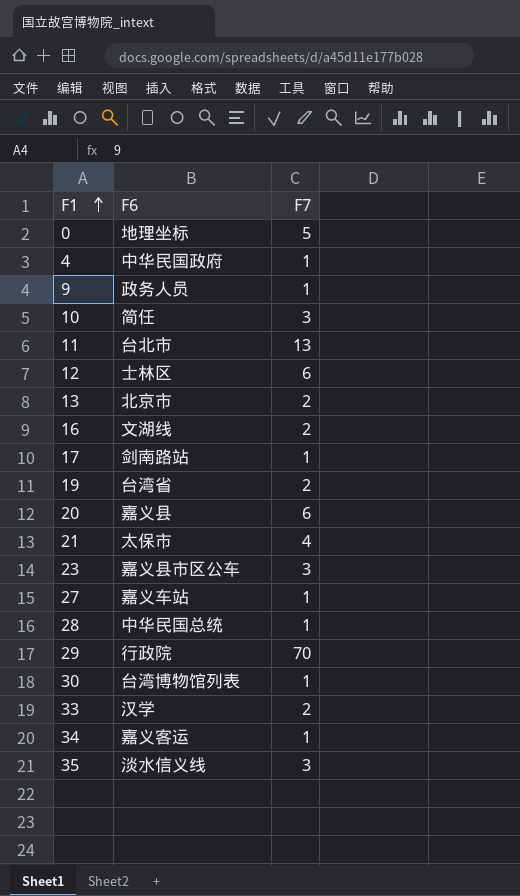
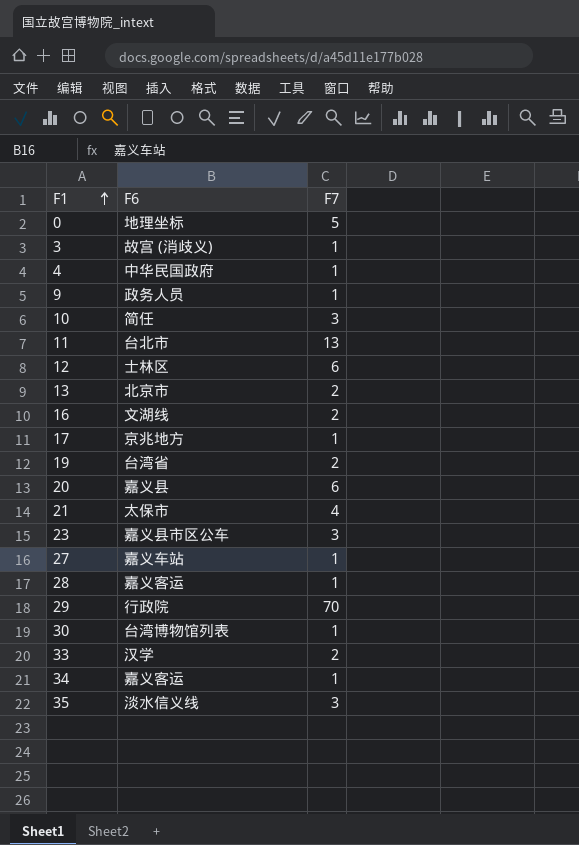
row 3: none -> 故宫 (消歧义) | 1
17 | F6: 剑南路站 -> 京兆地方
28 | F6: 中华民国总统 -> 嘉义客运

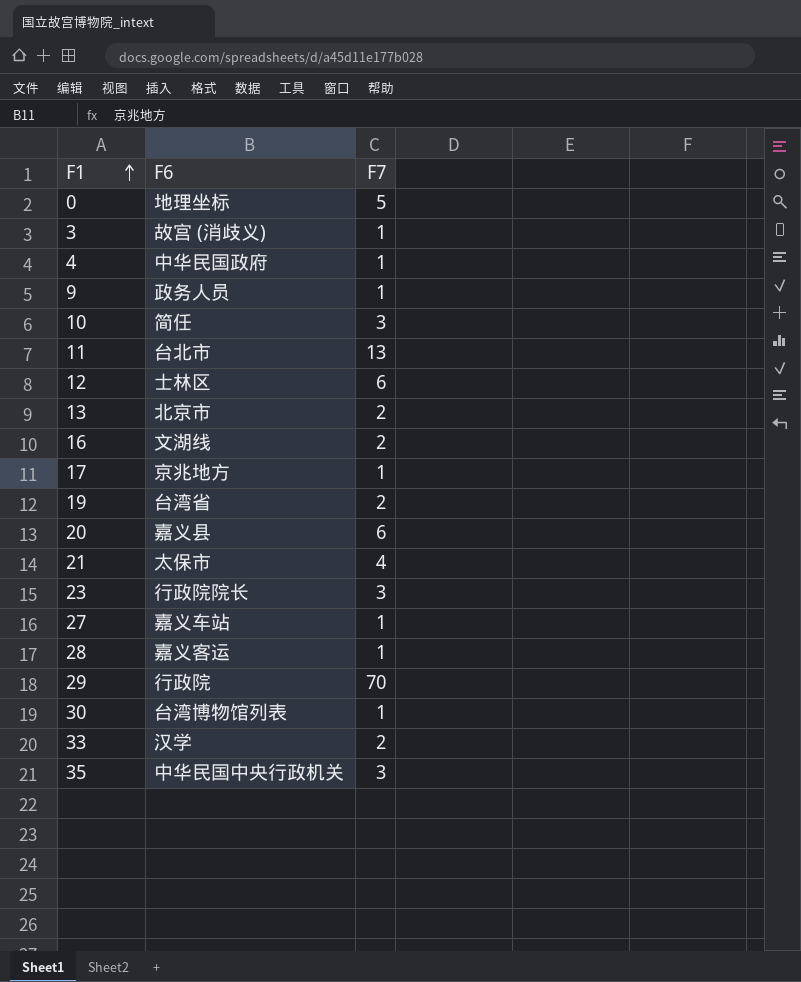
row 34: 嘉义客运 | 1 -> none
23 | F6: 嘉义县市区公车 -> 行政院院长
35 | F6: 淡水信义线 -> 中华民国中央行政机关

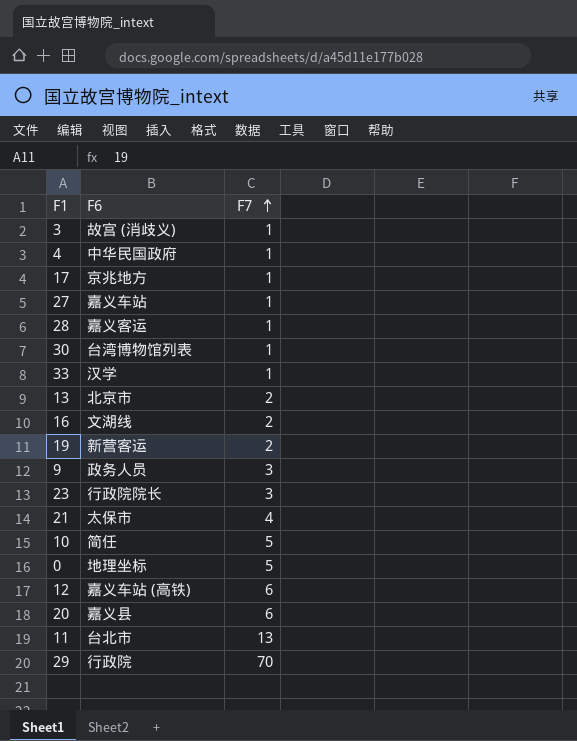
row order: F1 ascending -> F7 ascending
row 35: 中华民国中央行政机关 | 3 -> none
33 | F7: 2 -> 1
19 | F6: 台湾省 -> 新营客运
9 | F7: 1 -> 3
10 | F7: 3 -> 5
12 | F6: 士林区 -> 嘉义车站 (高铁)

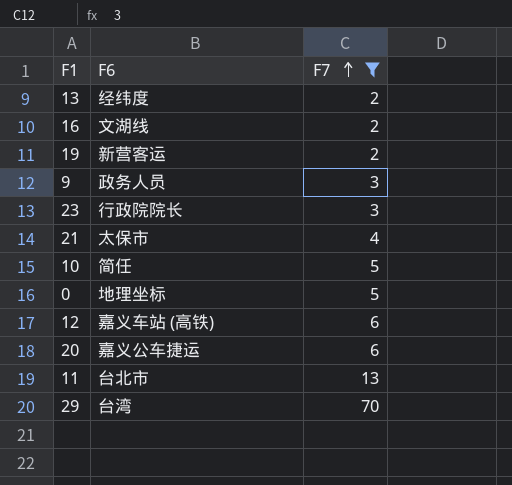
filter: none -> F7 != 1
13 | F6: 北京市 -> 经纬度
20 | F6: 嘉义县 -> 嘉义公车捷运
29 | F6: 行政院 -> 台湾

